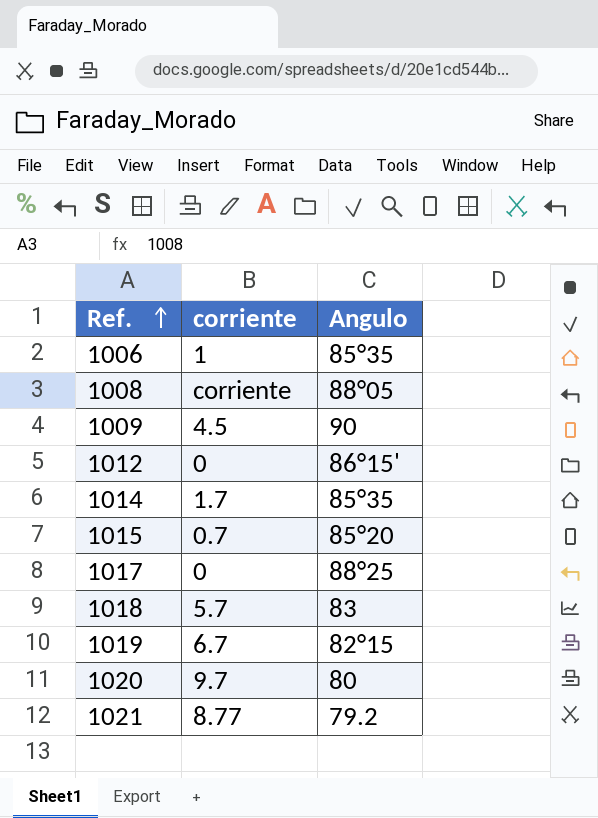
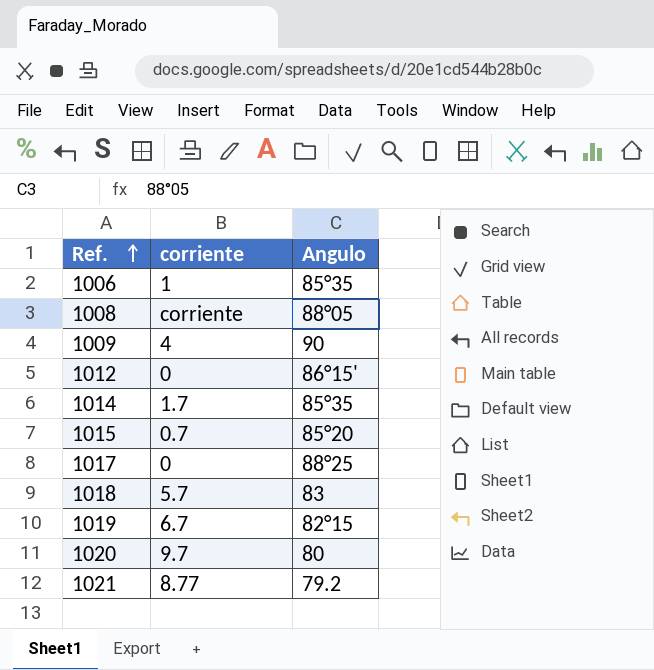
1009 | corriente: 4.5 -> 4

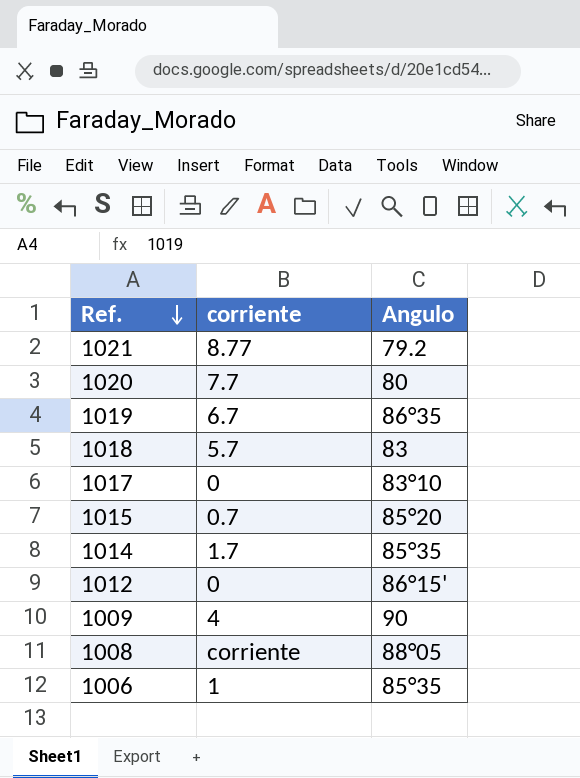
row order: Ref. ascending -> Ref. descending
1020 | corriente: 9.7 -> 7.7
1019 | Angulo: 82°15 -> 86°35
1017 | Angulo: 88°25 -> 83°10

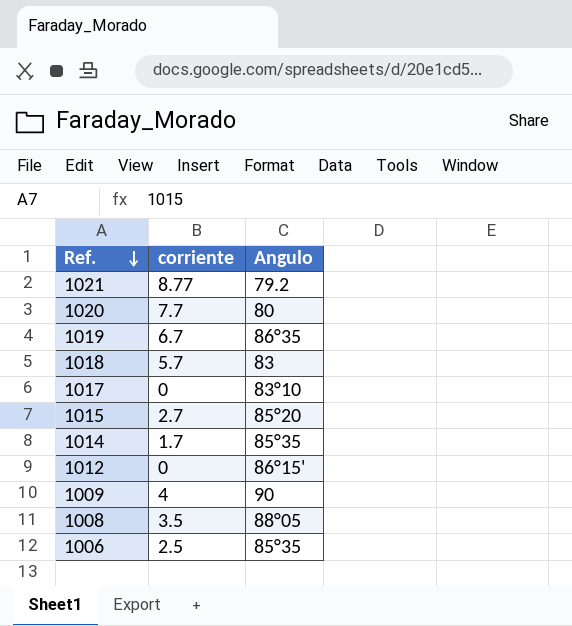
1015 | corriente: 0.7 -> 2.7
1008 | corriente: corriente -> 3.5
1006 | corriente: 1 -> 2.5

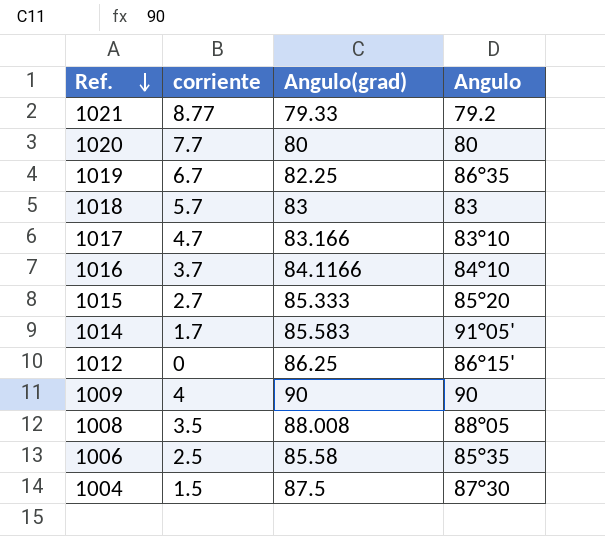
column Angulo(grad) | position: none -> 3
1017 | corriente: 0 -> 4.7
row 1016: none -> 3.7 | 84.1166 | 84°10
1014 | Angulo: 85°35 -> 91°05'
row 1004: none -> 1.5 | 87.5 | 87°30

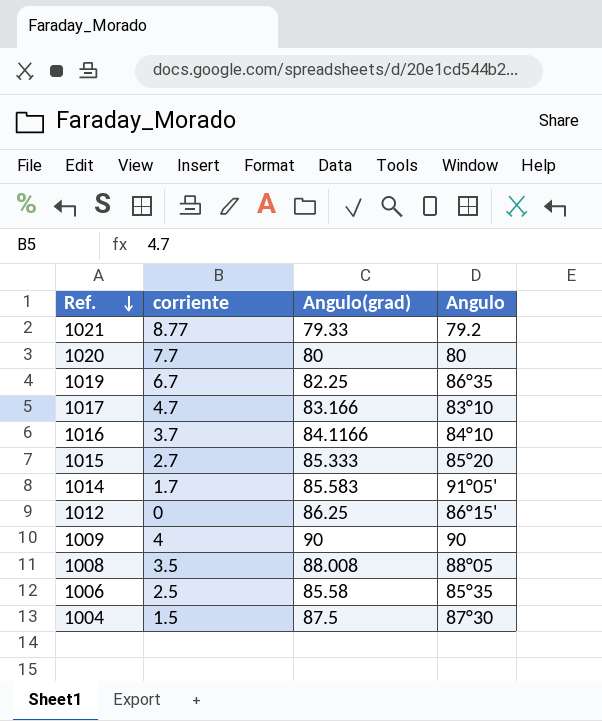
row 1018: 5.7 | 83 | 83 -> none

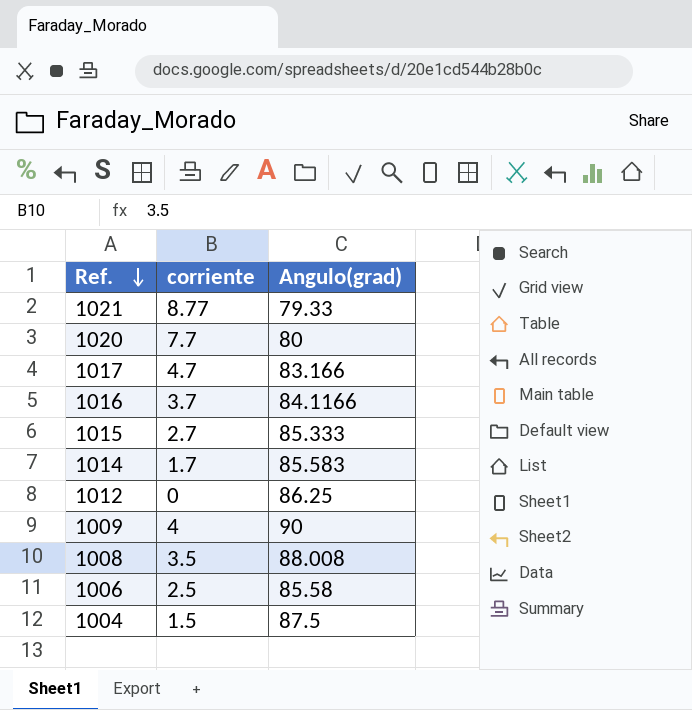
column Angulo | position: 4 -> none
row 1019: 6.7 | 82.25 | 86°35 -> none

